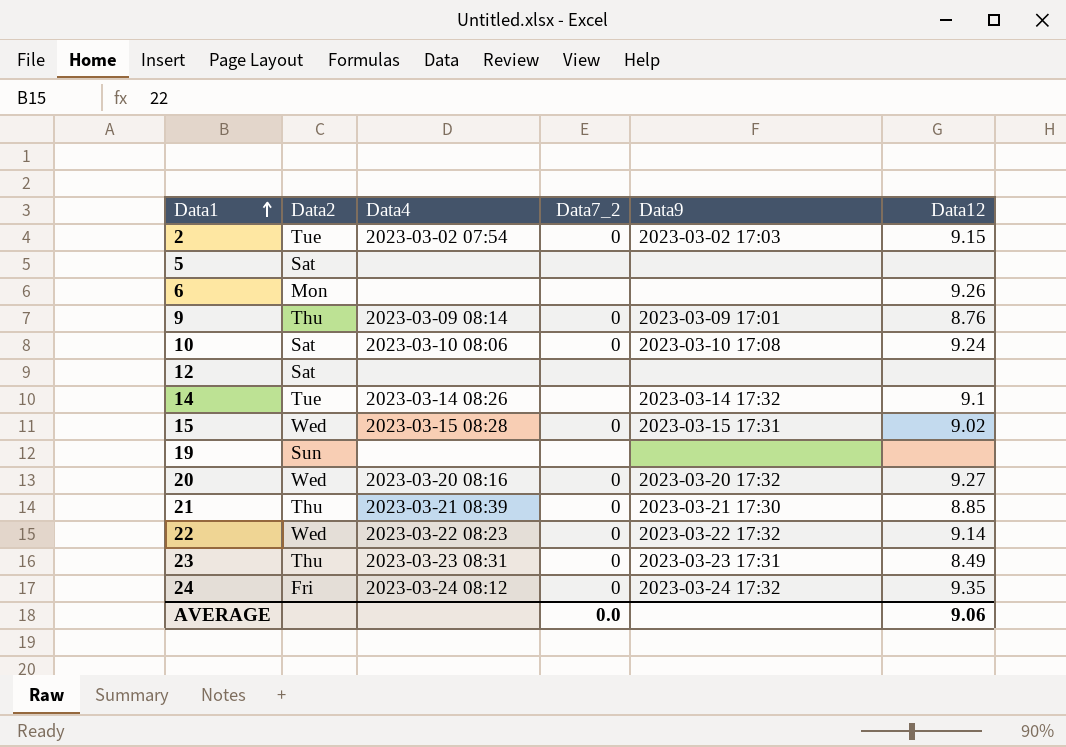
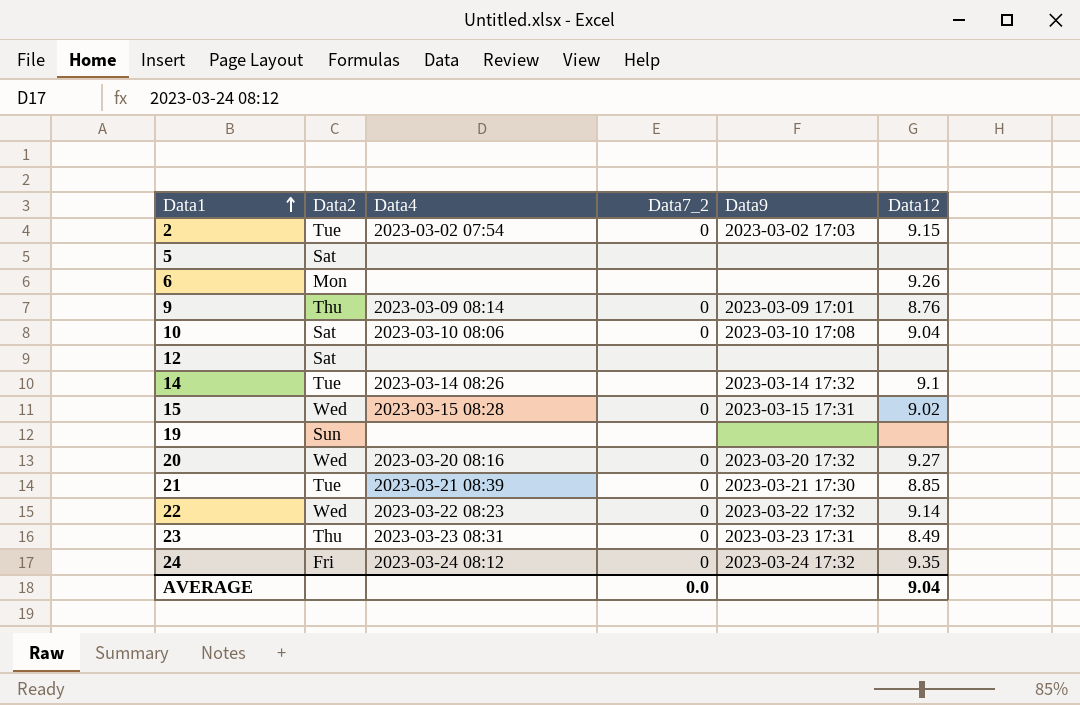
10 | Data12: 9.24 -> 9.04
21 | Data2: Thu -> Tue
AVERAGE | Data12: 9.06 -> 9.04

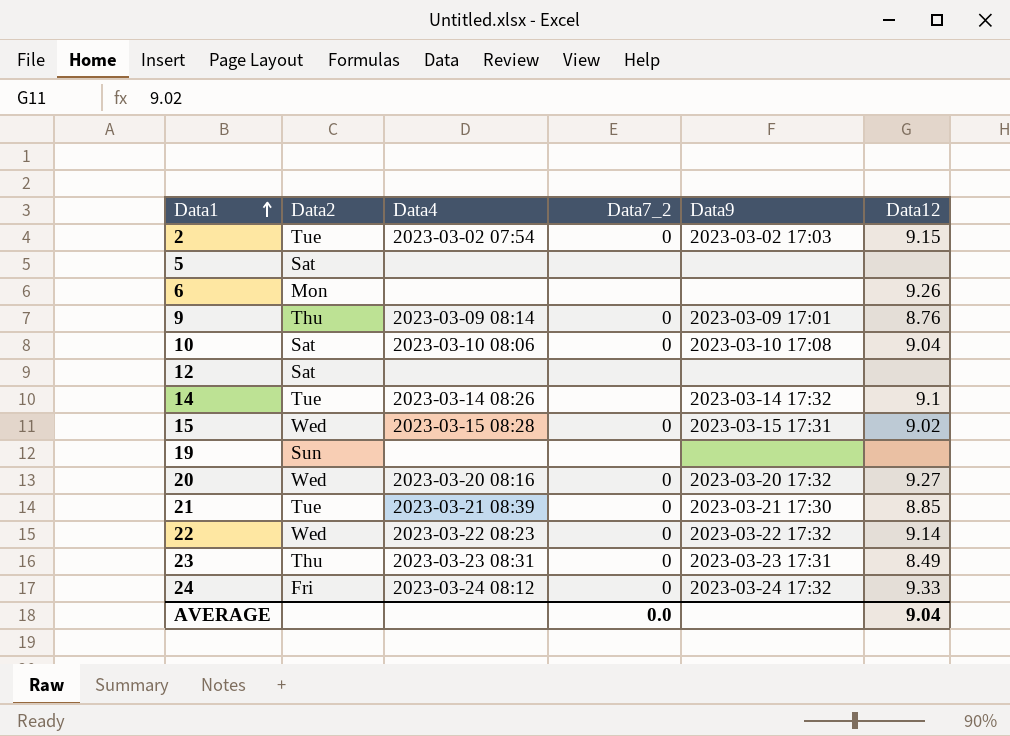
24 | Data12: 9.35 -> 9.33

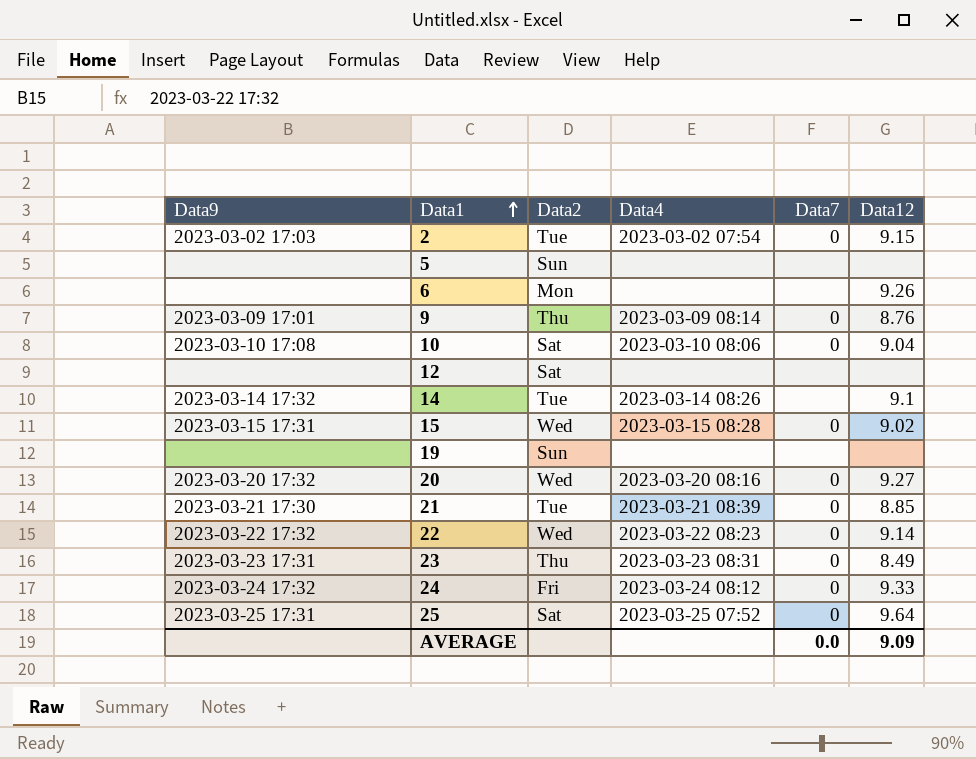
column Data9 | position: 5 -> 1
column name: Data7_2 -> Data7
5 | Data2: Sat -> Sun
row 25: none -> 2023-03-25 17:31 | Sat | 2023-03-25 07:52 | 0 | 9.64
AVERAGE | Data12: 9.04 -> 9.09

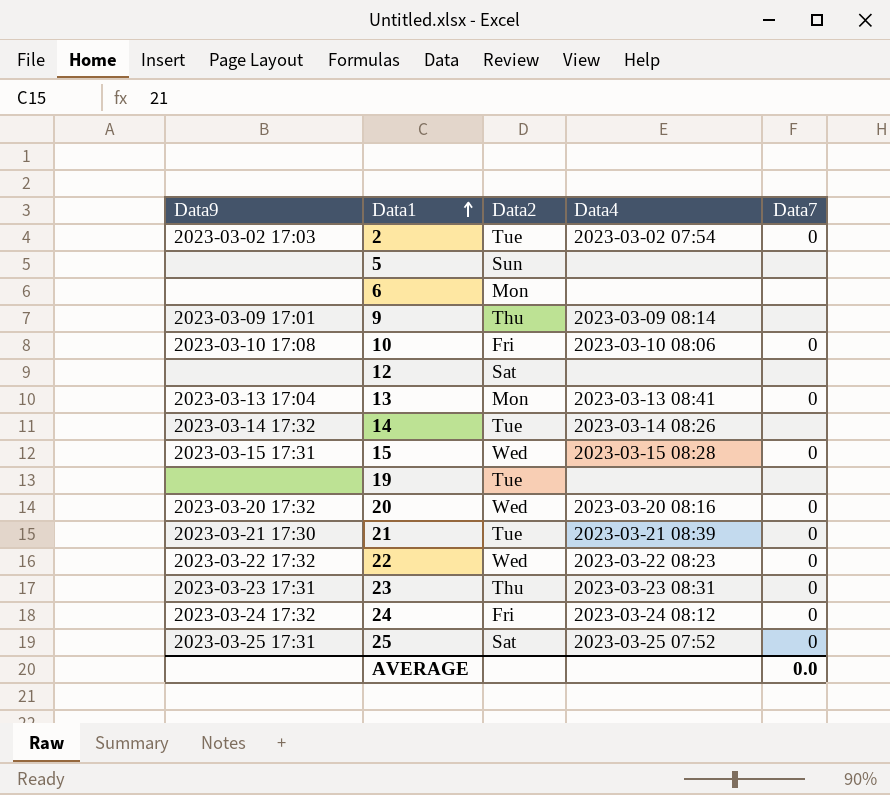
column Data12 | position: 6 -> none
9 | Data7: 0 -> none
10 | Data2: Sat -> Fri
row 13: none -> 2023-03-13 17:04 | Mon | 2023-03-13 08:41 | 0
19 | Data2: Sun -> Tue

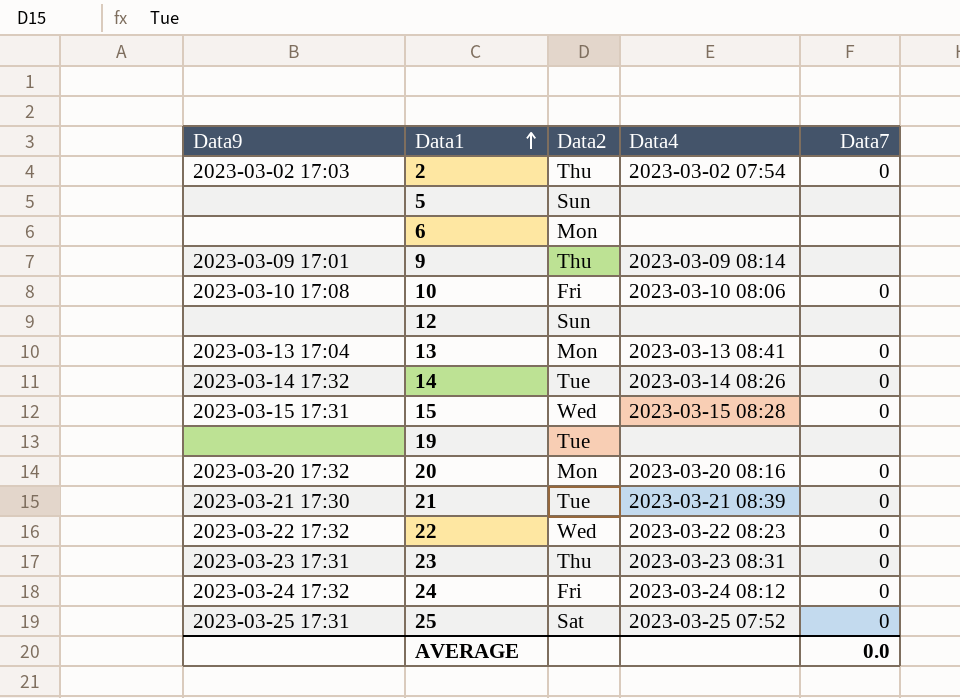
2 | Data2: Tue -> Thu
12 | Data2: Sat -> Sun
14 | Data7: none -> 0
20 | Data2: Wed -> Mon

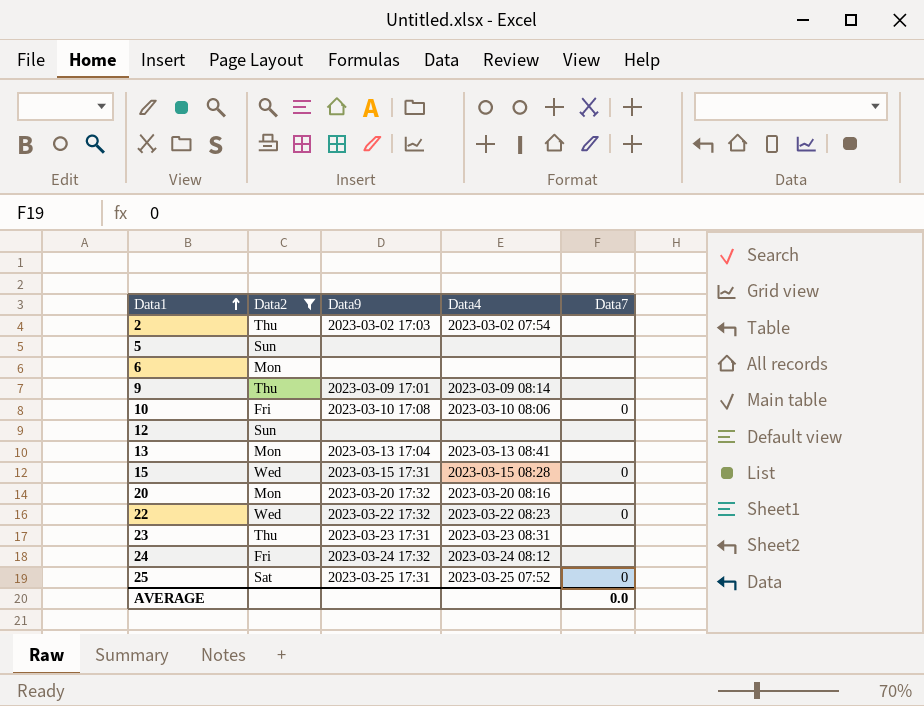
filter: none -> Data2 != Tue
column Data9 | position: 1 -> 3
2 | Data7: 0 -> none
13 | Data7: 0 -> none
20 | Data7: 0 -> none
23 | Data7: 0 -> none
24 | Data7: 0 -> none

